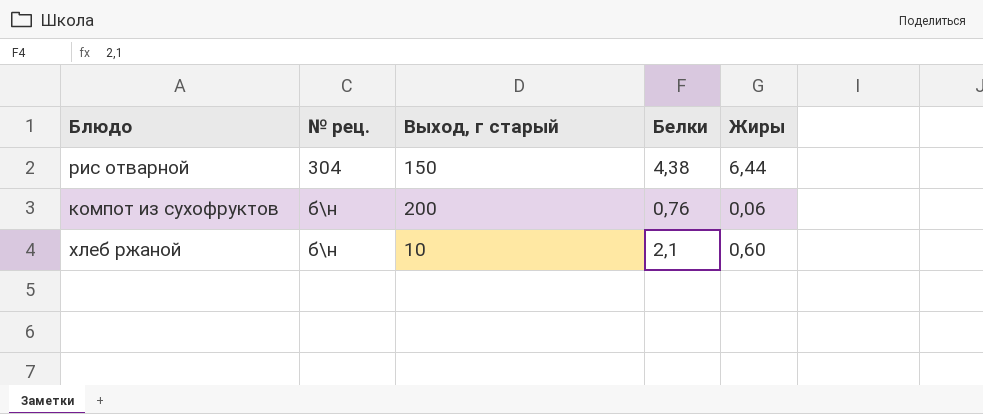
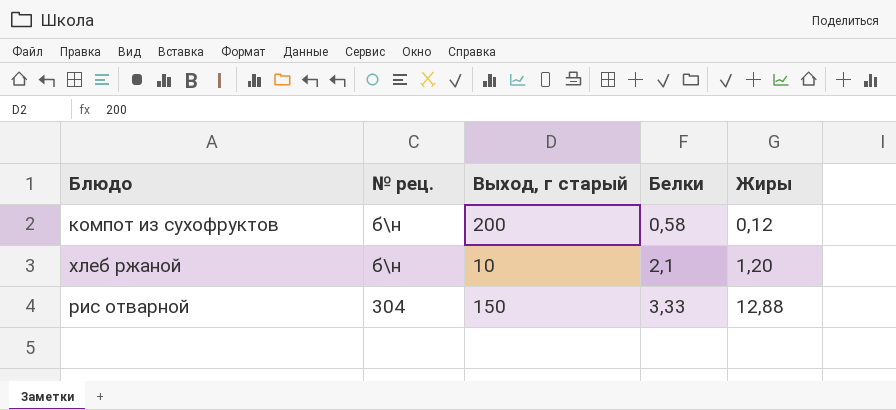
row order: № рец. ascending -> № рец. descending
компот из сухофруктов | Белки: 0,76 -> 0,58
компот из сухофруктов | Жиры: 0,06 -> 0,12
хлеб ржаной | Жиры: 0,60 -> 1,20
рис отварной | Белки: 4,38 -> 3,33
рис отварной | Жиры: 6,44 -> 12,88

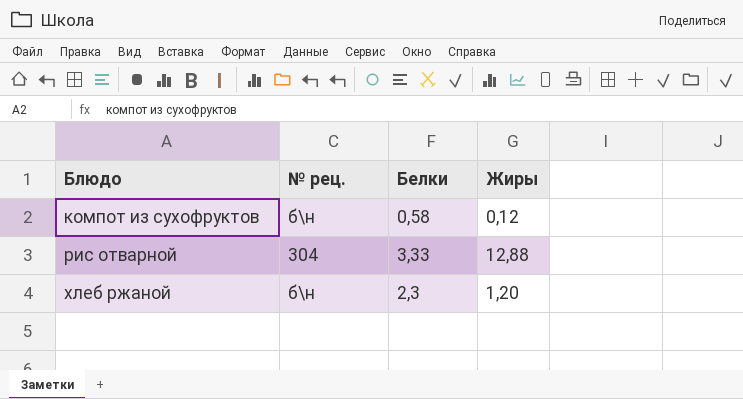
row order: № рец. descending -> Блюдо ascending
column Выход, г старый | position: 3 -> none
хлеб ржаной | Белки: 2,1 -> 2,3

